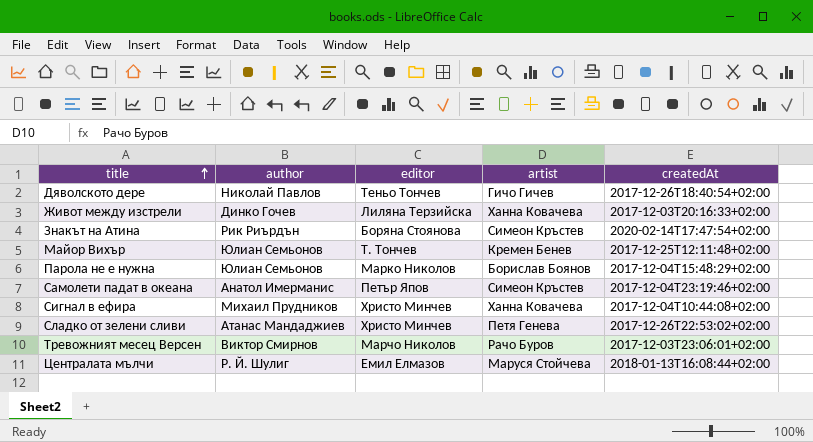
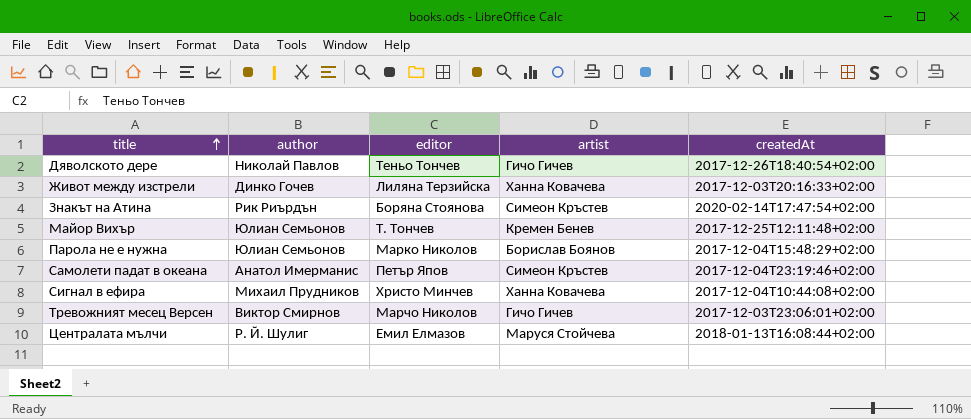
row Сладко от зелени сливи: Атанас Мандаджиев | Христо Минчев | Петя Генева | 2017-12-26T22:53:02+02:00 -> none
Тревожният месец Версен | artist: Рачо Буров -> Гичо Гичев

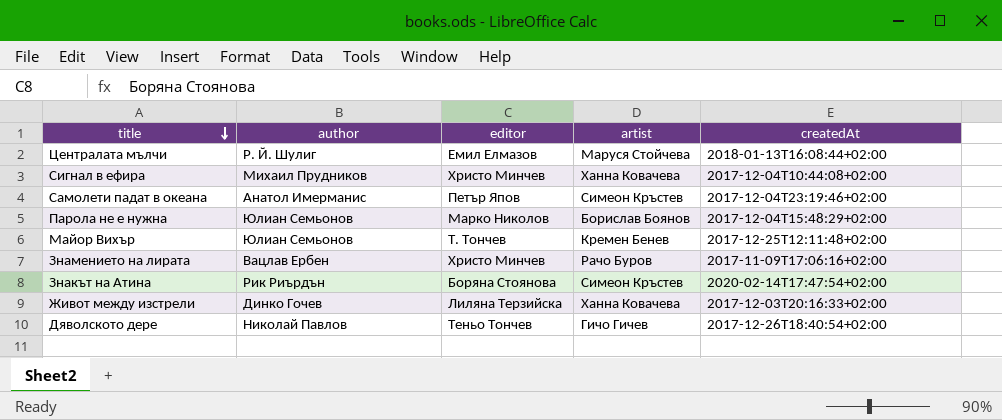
row order: title ascending -> title descending
row Тревожният месец Версен: Виктор Смирнов | Марчо Николов | Гичо Гичев | 2017-12-03T23:06:01+02:00 -> none
row Знамението на лирата: none -> Вацлав Ербен | Христо Минчев | Рачо Буров | 2017-11-09T17:06:16+02:00

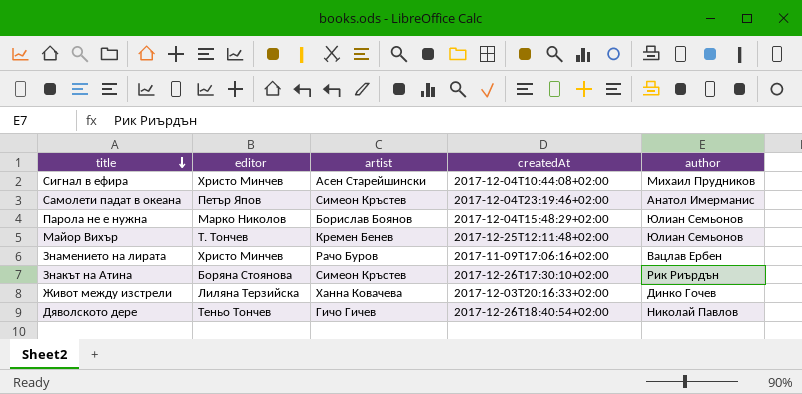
column author | position: 2 -> 5
row Централата мълчи: Р. Й. Шулиг | Емил Елмазов | Маруся Стойчева | 2018-01-13T16:08:44+02:00 -> none
Сигнал в ефира | artist: Ханна Ковачева -> Асен Старейшински
Знакът на Атина | createdAt: 2020-02-14T17:47:54+02:00 -> 2017-12-26T17:30:10+02:00

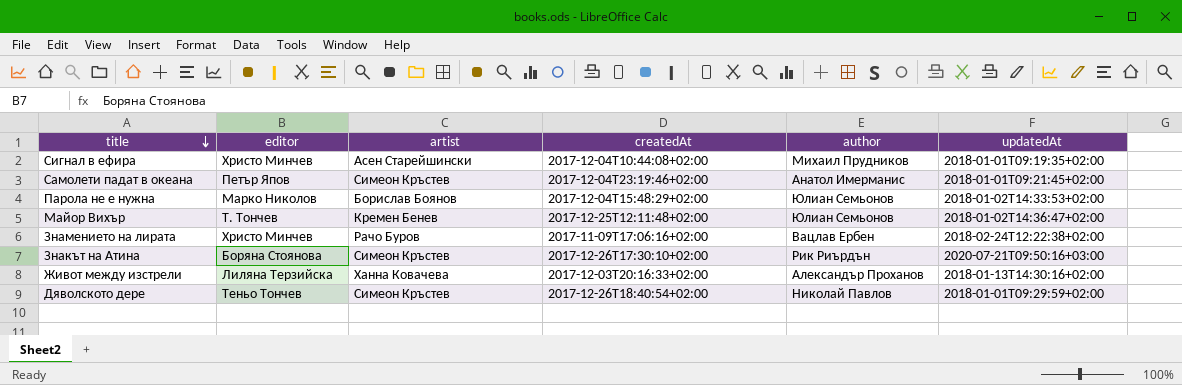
column updatedAt | position: none -> 6
Живот между изстрели | author: Динко Гочев -> Александър Проханов
Дяволското дере | artist: Гичо Гичев -> Симеон Кръстев

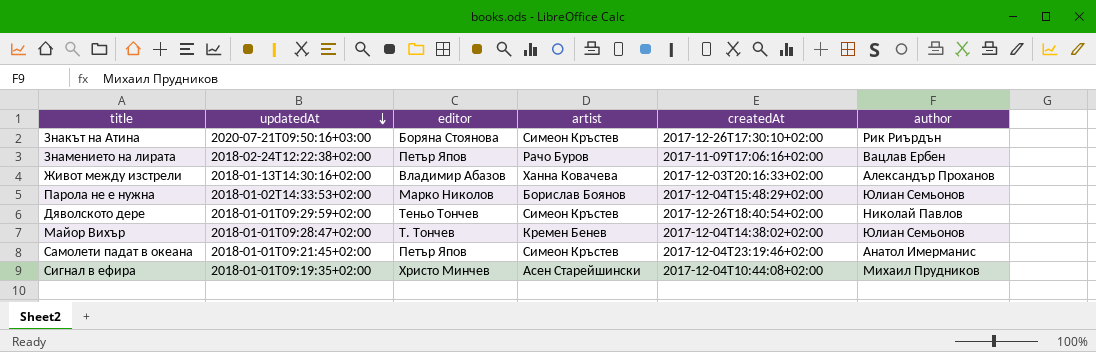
row order: title descending -> updatedAt descending
column updatedAt | position: 6 -> 2
Знамението на лирата | editor: Христо Минчев -> Петър Япов
Живот между изстрели | editor: Лиляна Терзийска -> Владимир Абазов
Майор Вихър | updatedAt: 2018-01-02T14:36:47+02:00 -> 2018-01-01T09:28:47+02:00
Майор Вихър | createdAt: 2017-12-25T12:11:48+02:00 -> 2017-12-04T14:38:02+02:00

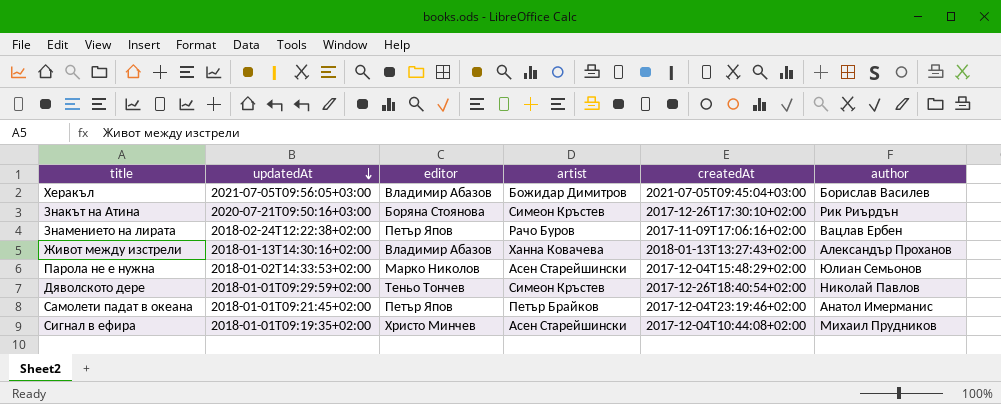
row Майор Вихър: 2018-01-01T09:28:47+02:00 | Т. Тончев | Кремен Бенев | 2017-12-04T14:38:02+02:00 | Юлиан Семьонов -> none
row Херакъл: none -> 2021-07-05T09:56:05+03:00 | Владимир Абазов | Божидар Димитров | 2021-07-05T09:45:04+03:00 | Борислав Василев
Живот между изстрели | createdAt: 2017-12-03T20:16:33+02:00 -> 2018-01-13T13:27:43+02:00
Парола не е нужна | artist: Борислав Боянов -> Асен Старейшински
Самолети падат в океана | artist: Симеон Кръстев -> Петър Брайков

